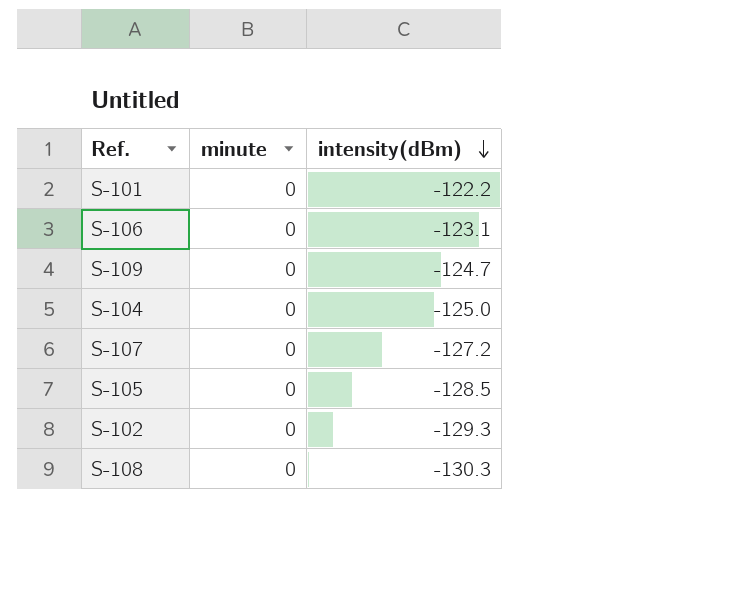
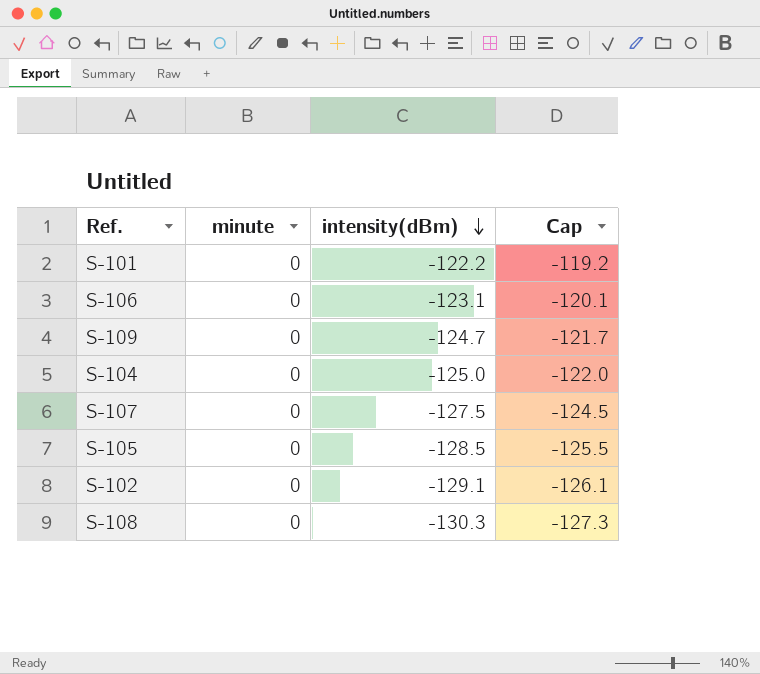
column Cap | formula: none -> [intensity(dBm)] + 3
S-107 | intensity(dBm): -127.2 -> -127.5
S-102 | intensity(dBm): -129.3 -> -129.1

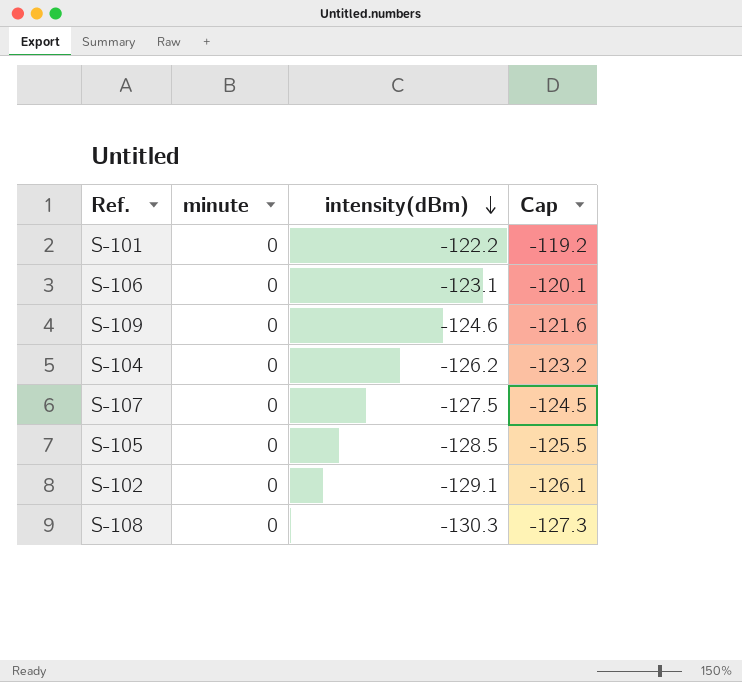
S-109 | intensity(dBm): -124.7 -> -124.6
S-109 | Cap: -121.7 -> -121.6
S-104 | intensity(dBm): -125.0 -> -126.2
S-104 | Cap: -122.0 -> -123.2

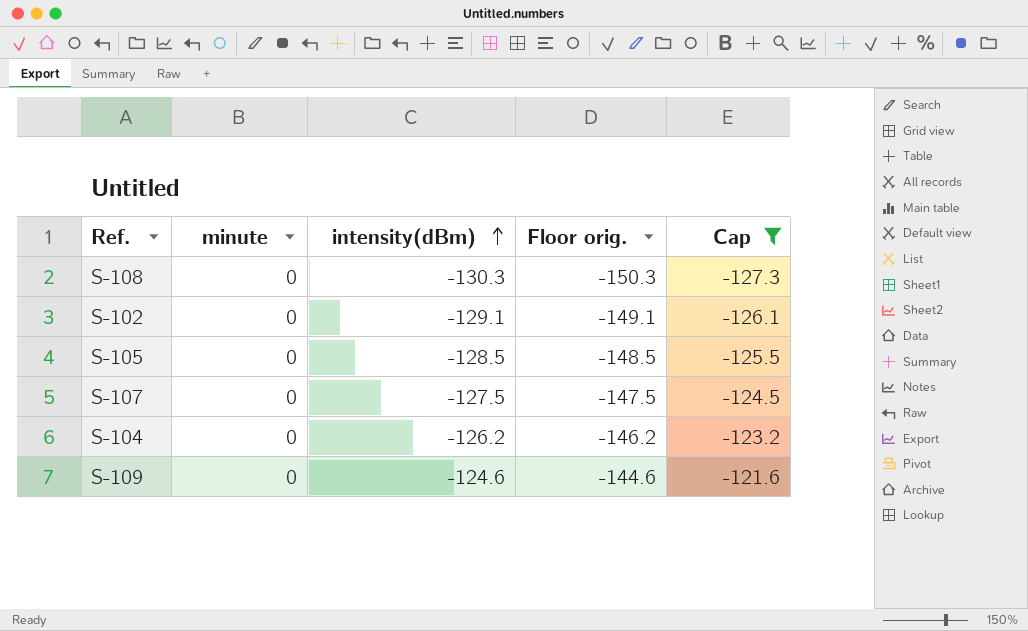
filter: none -> Cap <= -121.6
row order: intensity(dBm) descending -> intensity(dBm) ascending
column Floor orig. | formula: none -> [intensity(dBm)] - 20

